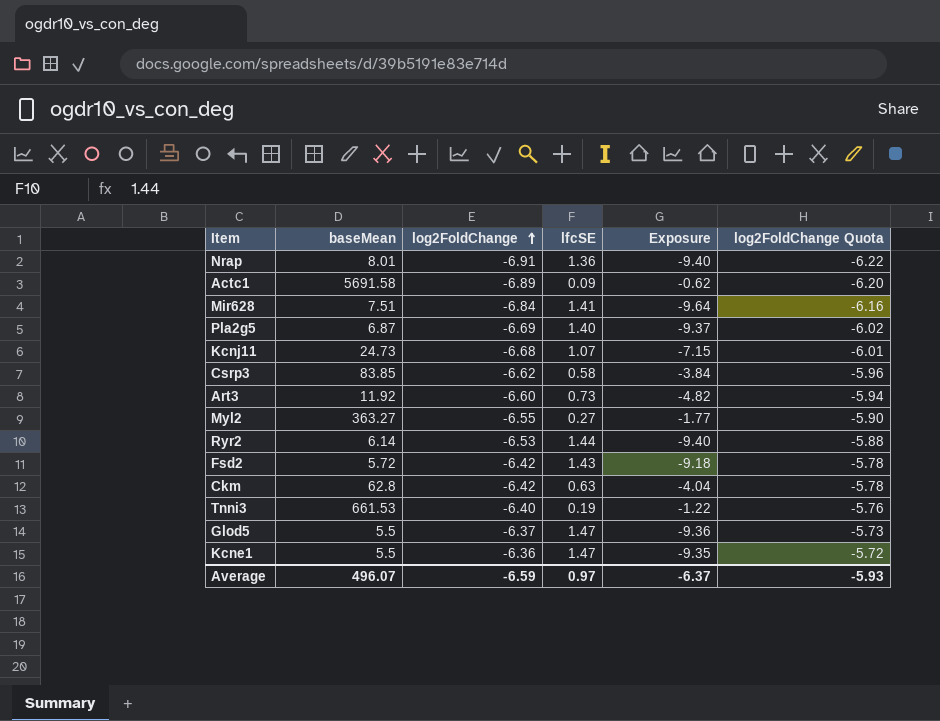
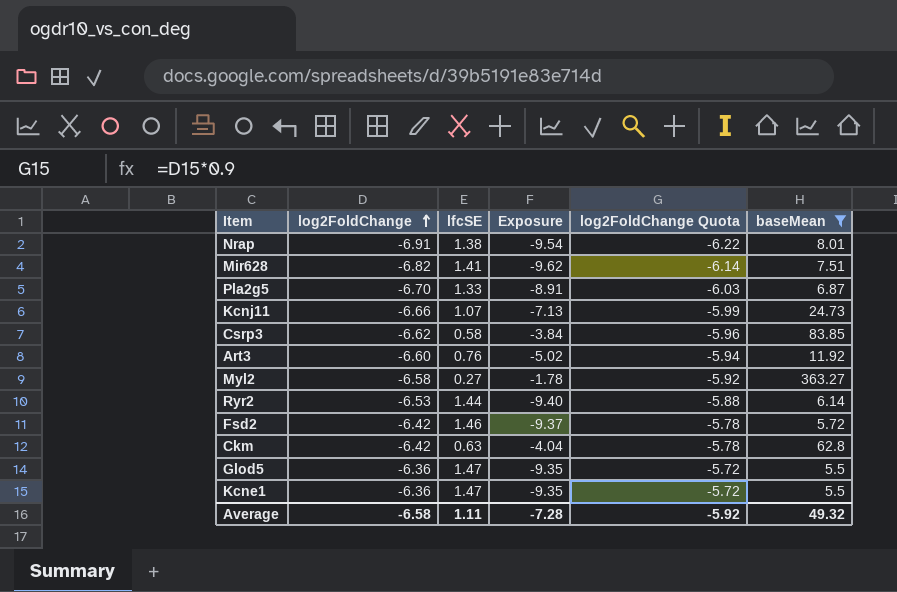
filter: none -> baseMean <= 363.27
column baseMean | position: 2 -> 6
Nrap | lfcSE: 1.36 -> 1.38
Nrap | Exposure: -9.40 -> -9.54
Mir628 | log2FoldChange: -6.84 -> -6.82
Mir628 | Exposure: -9.64 -> -9.62
Mir628 | log2FoldChange Quota: -6.16 -> -6.14
Pla2g5 | log2FoldChange: -6.69 -> -6.70
Pla2g5 | lfcSE: 1.40 -> 1.33
Pla2g5 | Exposure: -9.37 -> -8.91
Pla2g5 | log2FoldChange Quota: -6.02 -> -6.03
Kcnj11 | log2FoldChange: -6.68 -> -6.66
Kcnj11 | Exposure: -7.15 -> -7.13
Kcnj11 | log2FoldChange Quota: -6.01 -> -5.99
Art3 | lfcSE: 0.73 -> 0.76
Art3 | Exposure: -4.82 -> -5.02
Myl2 | log2FoldChange: -6.55 -> -6.58
Myl2 | Exposure: -1.77 -> -1.78
Myl2 | log2FoldChange Quota: -5.90 -> -5.92
Fsd2 | lfcSE: 1.43 -> 1.46
Fsd2 | Exposure: -9.18 -> -9.37
Glod5 | log2FoldChange: -6.37 -> -6.36
Glod5 | Exposure: -9.36 -> -9.35
Glod5 | log2FoldChange Quota: -5.73 -> -5.72
Average | log2FoldChange: -6.59 -> -6.58
Average | lfcSE: 0.97 -> 1.11
Average | Exposure: -6.37 -> -7.28
Average | log2FoldChange Quota: -5.93 -> -5.92
Average | baseMean: 496.07 -> 49.32

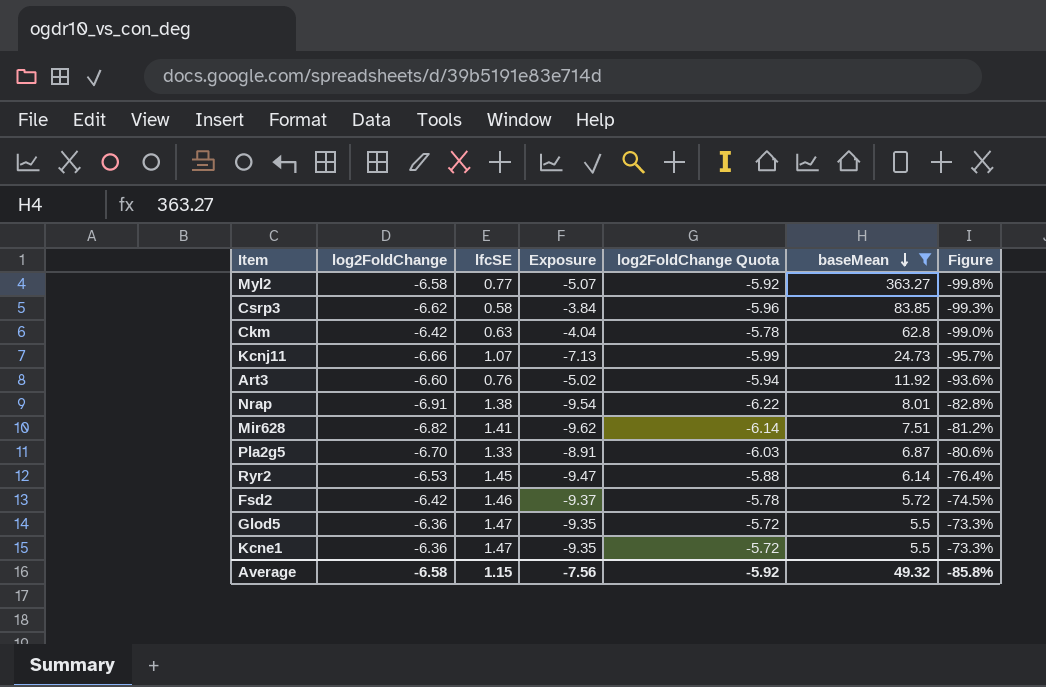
row order: log2FoldChange ascending -> baseMean descending
column Figure | formula: none -> ([lfcSE] - [baseMean]) / [baseMean]
Myl2 | lfcSE: 0.27 -> 0.77
Myl2 | Exposure: -1.78 -> -5.07
Ryr2 | lfcSE: 1.44 -> 1.45
Ryr2 | Exposure: -9.40 -> -9.47
Average | lfcSE: 1.11 -> 1.15
Average | Exposure: -7.28 -> -7.56

